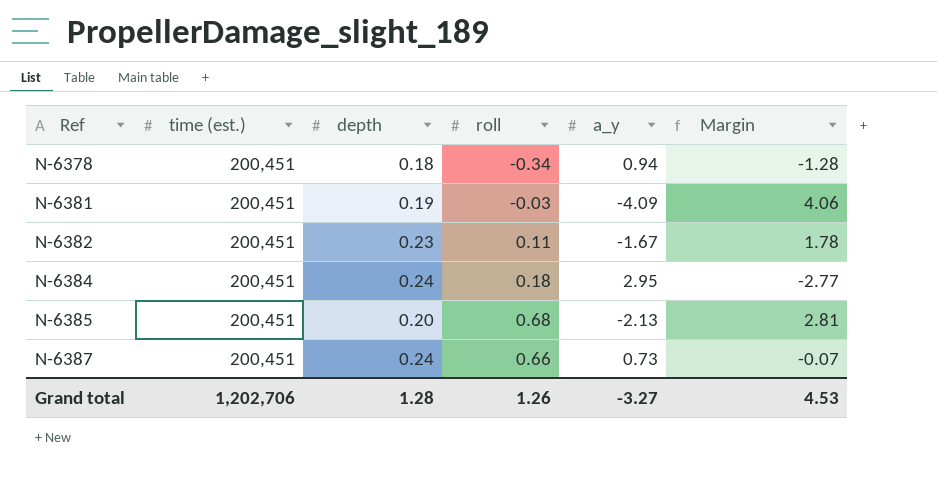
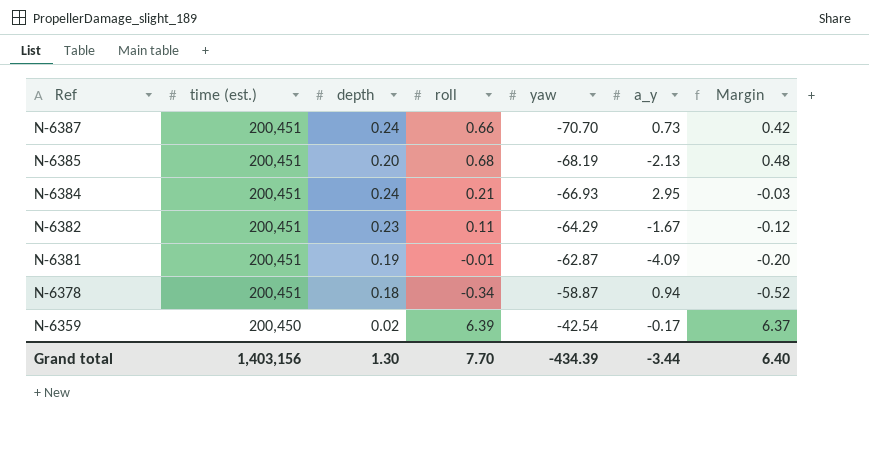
row order: Ref ascending -> Ref descending
column yaw | position: none -> 5
column Margin | formula: [roll] - [a_y] -> [roll] - [depth]
N-6384 | roll: 0.18 -> 0.21
N-6381 | roll: -0.03 -> -0.01
row N-6359: none -> 200,450 | 0.02 | 6.39 | -42.54 | -0.17 | 6.37
Grand total | time (est.): 1,202,706 -> 1,403,156
Grand total | depth: 1.28 -> 1.30
Grand total | roll: 1.26 -> 7.70
Grand total | a_y: -3.27 -> -3.44
Grand total | Margin: 4.53 -> 6.40

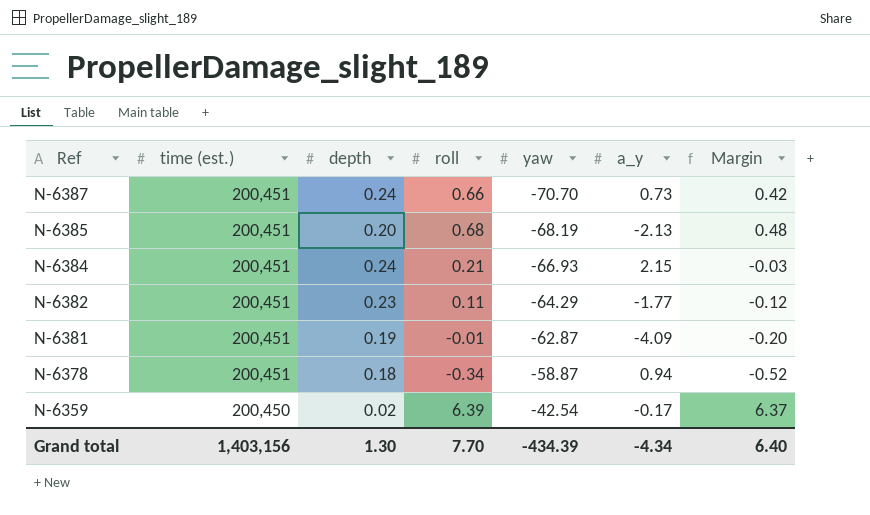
N-6384 | a_y: 2.95 -> 2.15
N-6382 | a_y: -1.67 -> -1.77
Grand total | a_y: -3.44 -> -4.34

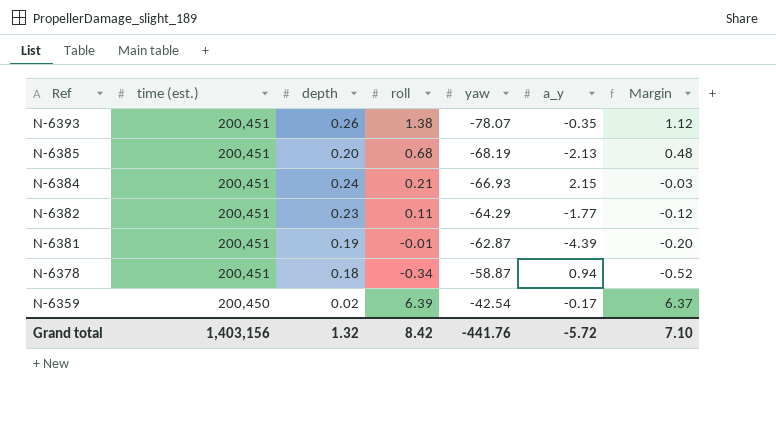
row N-6387: 200,451 | 0.24 | 0.66 | -70.70 | 0.73 | 0.42 -> none
row N-6393: none -> 200,451 | 0.26 | 1.38 | -78.07 | -0.35 | 1.12
N-6381 | a_y: -4.09 -> -4.39
Grand total | depth: 1.30 -> 1.32
Grand total | roll: 7.70 -> 8.42
Grand total | yaw: -434.39 -> -441.76
Grand total | a_y: -4.34 -> -5.72
Grand total | Margin: 6.40 -> 7.10

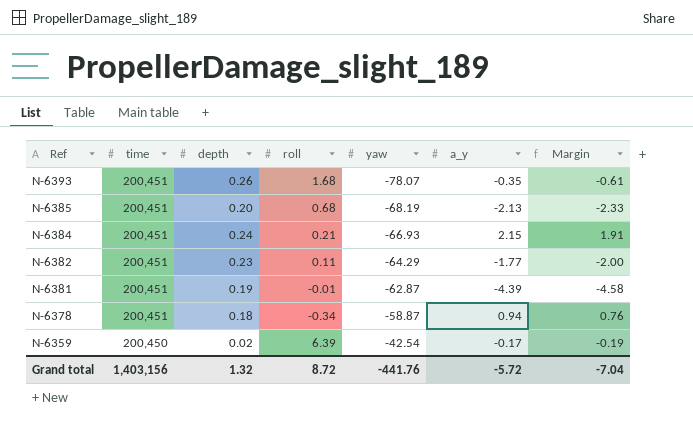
column name: time (est.) -> time
column Margin | formula: [roll] - [depth] -> [a_y] - [depth]
N-6393 | roll: 1.38 -> 1.68
Grand total | roll: 8.42 -> 8.72
Grand total | Margin: 7.10 -> -7.04

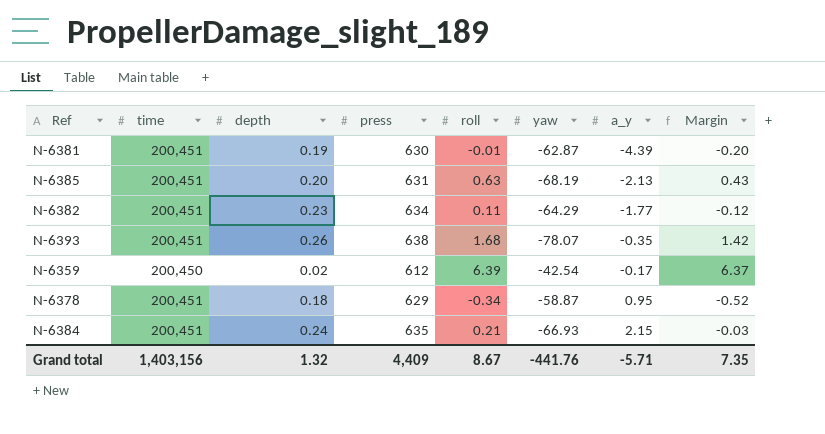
row order: Ref descending -> a_y ascending
column press | position: none -> 4
column Margin | formula: [a_y] - [depth] -> [roll] - [depth]
N-6385 | roll: 0.68 -> 0.63
N-6378 | a_y: 0.94 -> 0.95
Grand total | roll: 8.72 -> 8.67
Grand total | a_y: -5.72 -> -5.71
Grand total | Margin: -7.04 -> 7.35

